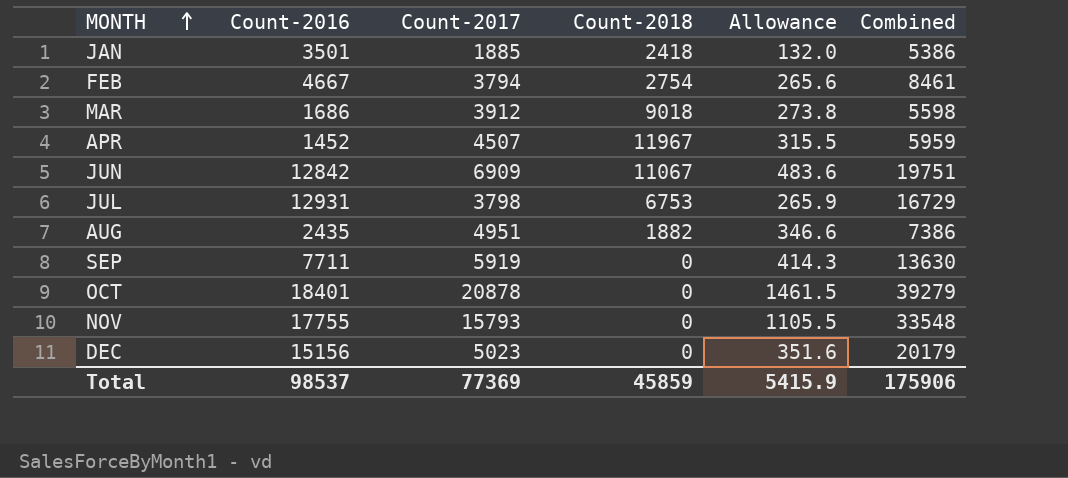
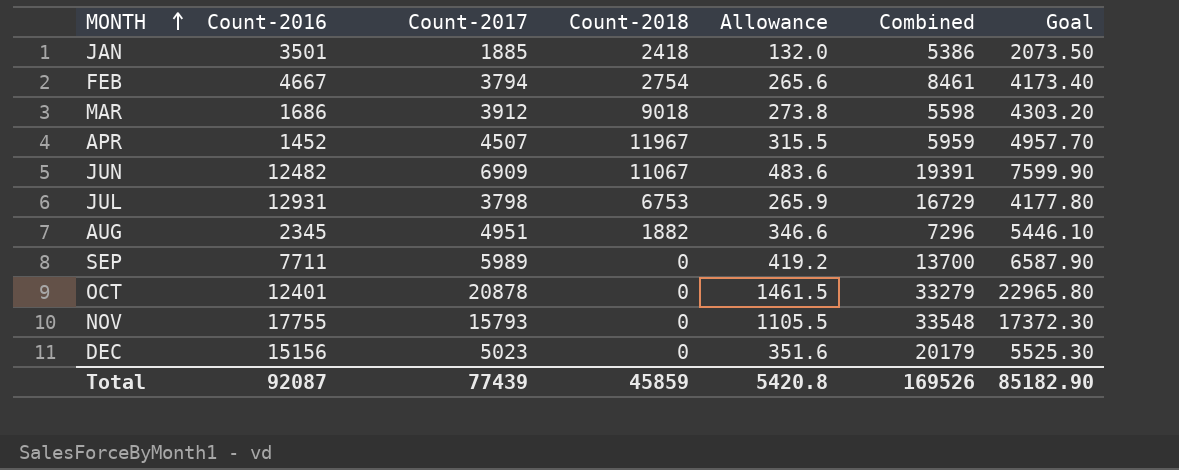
column Goal | formula: none -> [Count-2017] * 1.1
JUN | Count-2016: 12842 -> 12482
JUN | Combined: 19751 -> 19391
AUG | Count-2016: 2435 -> 2345
AUG | Combined: 7386 -> 7296
SEP | Count-2017: 5919 -> 5989
SEP | Allowance: 414.3 -> 419.2
SEP | Combined: 13630 -> 13700
OCT | Count-2016: 18401 -> 12401
OCT | Combined: 39279 -> 33279
Total | Count-2016: 98537 -> 92087
Total | Count-2017: 77369 -> 77439
Total | Allowance: 5415.9 -> 5420.8
Total | Combined: 175906 -> 169526

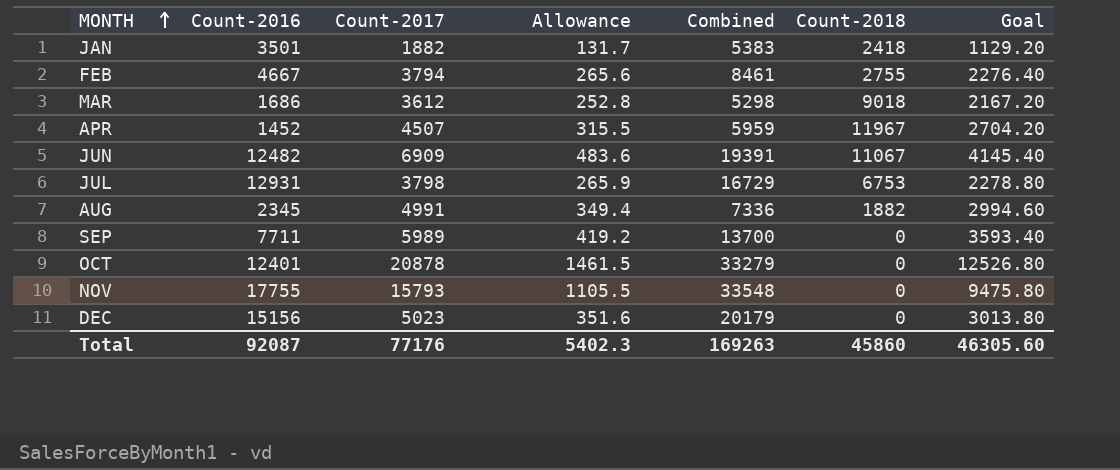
column Count-2018 | position: 4 -> 6
column Goal | formula: [Count-2017] * 1.1 -> [Count-2017] * 0.6
JAN | Count-2017: 1885 -> 1882
JAN | Allowance: 132.0 -> 131.7
JAN | Combined: 5386 -> 5383
FEB | Count-2018: 2754 -> 2755
MAR | Count-2017: 3912 -> 3612
MAR | Allowance: 273.8 -> 252.8
MAR | Combined: 5598 -> 5298
AUG | Count-2017: 4951 -> 4991
AUG | Allowance: 346.6 -> 349.4
AUG | Combined: 7296 -> 7336
Total | Count-2017: 77439 -> 77176
Total | Allowance: 5420.8 -> 5402.3
Total | Combined: 169526 -> 169263
Total | Count-2018: 45859 -> 45860
Total | Goal: 85182.90 -> 46305.60

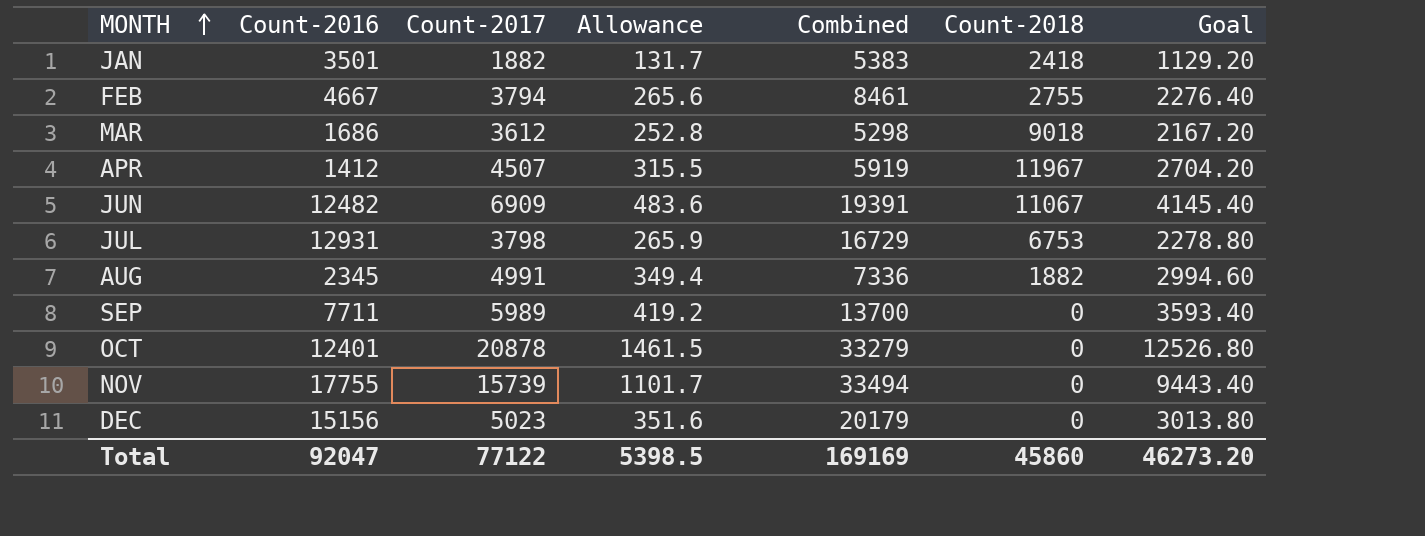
APR | Count-2016: 1452 -> 1412
APR | Combined: 5959 -> 5919
NOV | Count-2017: 15793 -> 15739
NOV | Allowance: 1105.5 -> 1101.7
NOV | Combined: 33548 -> 33494
NOV | Goal: 9475.80 -> 9443.40
Total | Count-2016: 92087 -> 92047
Total | Count-2017: 77176 -> 77122
Total | Allowance: 5402.3 -> 5398.5
Total | Combined: 169263 -> 169169
Total | Goal: 46305.60 -> 46273.20

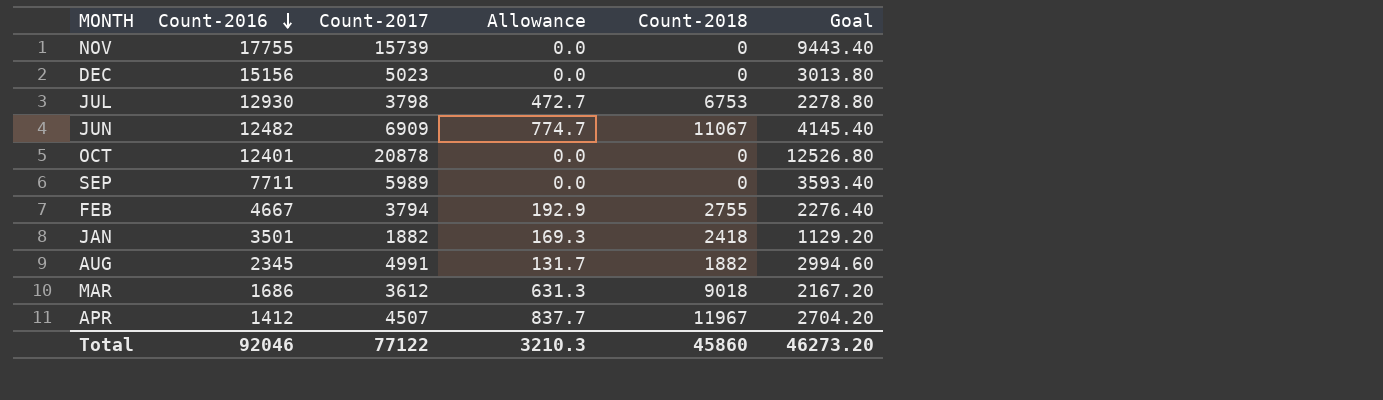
row order: MONTH ascending -> Count-2016 descending
column Combined | formula: [Count-2016] + [Count-2017] -> none
column Allowance | formula: [Count-2017] * 0.07 -> [Count-2018] * 0.07
JUL | Count-2016: 12931 -> 12930
Total | Count-2016: 92047 -> 92046
Total | Allowance: 5398.5 -> 3210.3

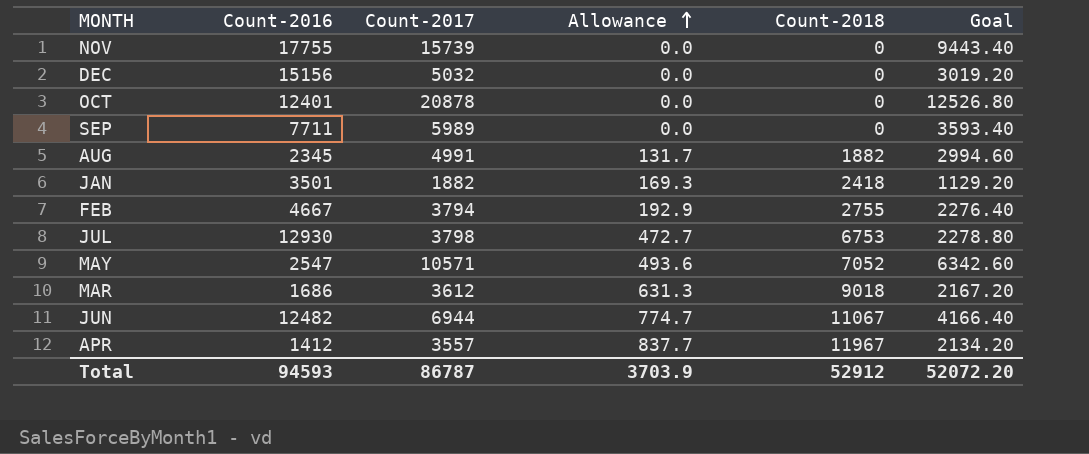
row order: Count-2016 descending -> Allowance ascending
DEC | Count-2017: 5023 -> 5032
DEC | Goal: 3013.80 -> 3019.20
row MAY: none -> 2547 | 10571 | 493.6 | 7052 | 6342.60
JUN | Count-2017: 6909 -> 6944
JUN | Goal: 4145.40 -> 4166.40
APR | Count-2017: 4507 -> 3557
APR | Goal: 2704.20 -> 2134.20
Total | Count-2016: 92046 -> 94593
Total | Count-2017: 77122 -> 86787
Total | Allowance: 3210.3 -> 3703.9
Total | Count-2018: 45860 -> 52912
Total | Goal: 46273.20 -> 52072.20

